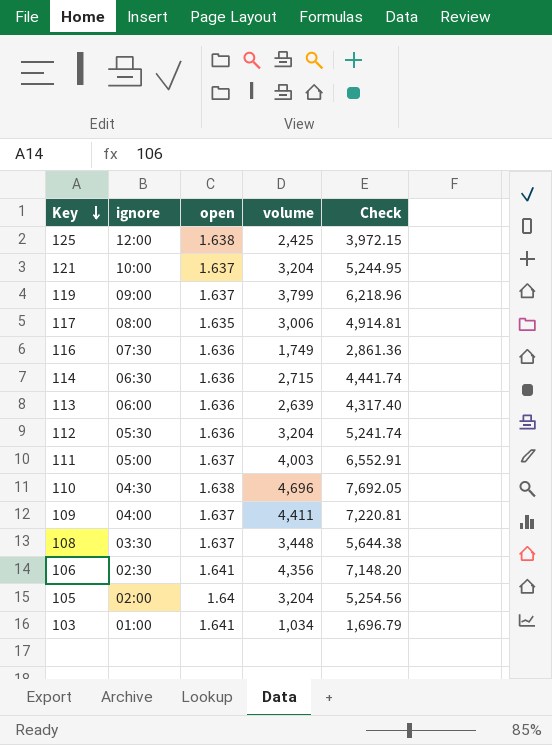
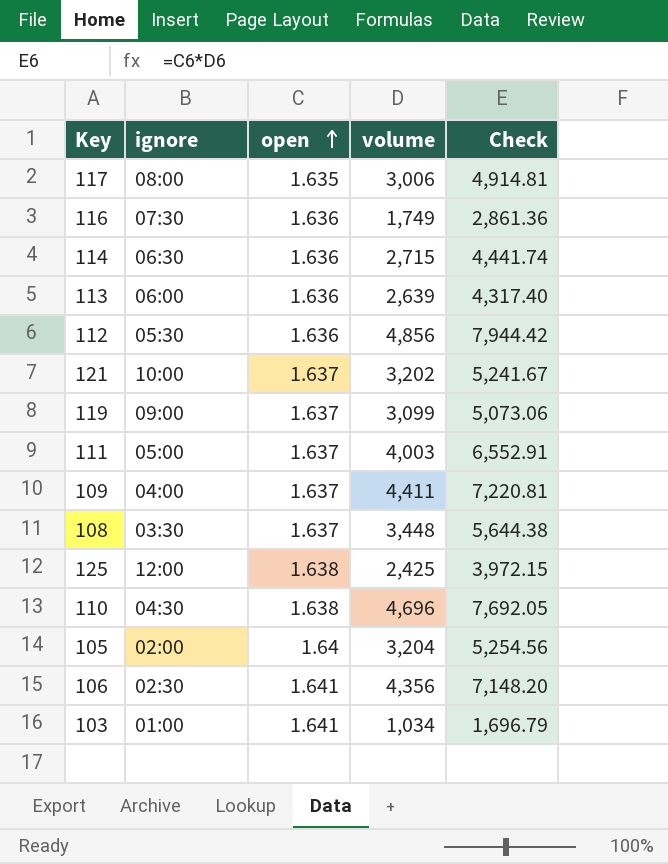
row order: Key descending -> open ascending
112 | volume: 3,204 -> 4,856
112 | Check: 5,241.74 -> 7,944.42
121 | volume: 3,204 -> 3,202
121 | Check: 5,244.95 -> 5,241.67
119 | volume: 3,799 -> 3,099
119 | Check: 6,218.96 -> 5,073.06

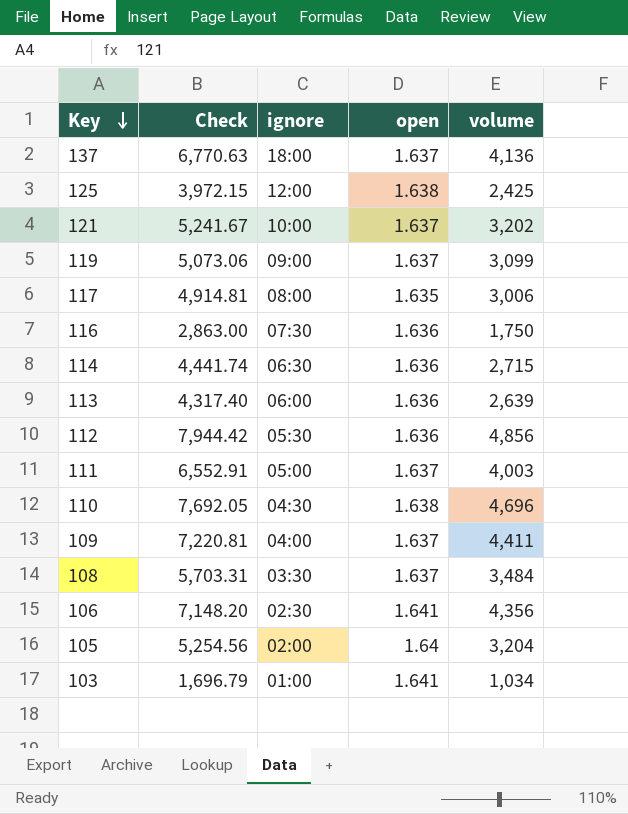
row order: open ascending -> Key descending
column Check | position: 5 -> 2
row 137: none -> 6,770.63 | 18:00 | 1.637 | 4,136
116 | Check: 2,861.36 -> 2,863.00
116 | volume: 1,749 -> 1,750
108 | Check: 5,644.38 -> 5,703.31
108 | volume: 3,448 -> 3,484

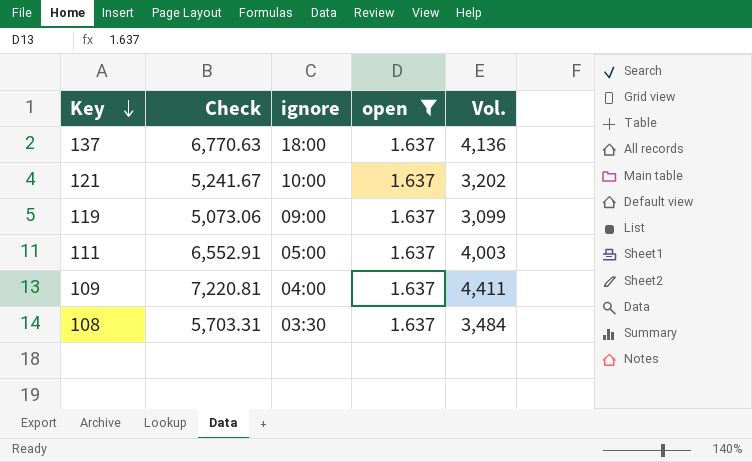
filter: none -> open = 1.637
column name: volume -> Vol.

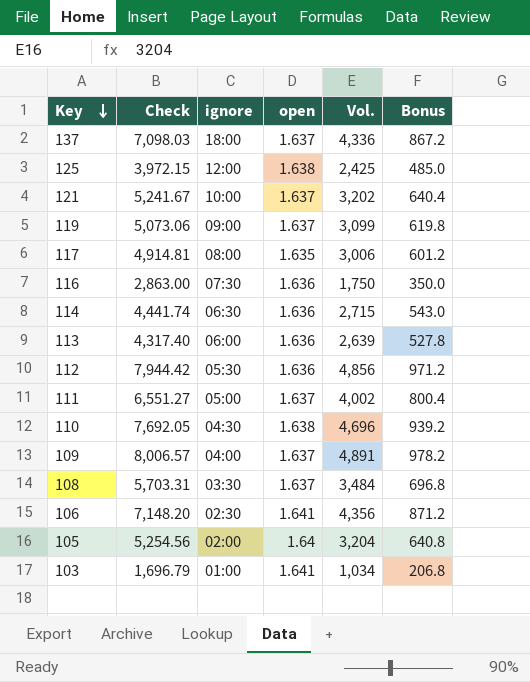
filter: open = 1.637 -> none
column Bonus | formula: none -> [Vol.] * 0.2
137 | Check: 6,770.63 -> 7,098.03
137 | Vol.: 4,136 -> 4,336
111 | Check: 6,552.91 -> 6,551.27
111 | Vol.: 4,003 -> 4,002
109 | Check: 7,220.81 -> 8,006.57
109 | Vol.: 4,411 -> 4,891

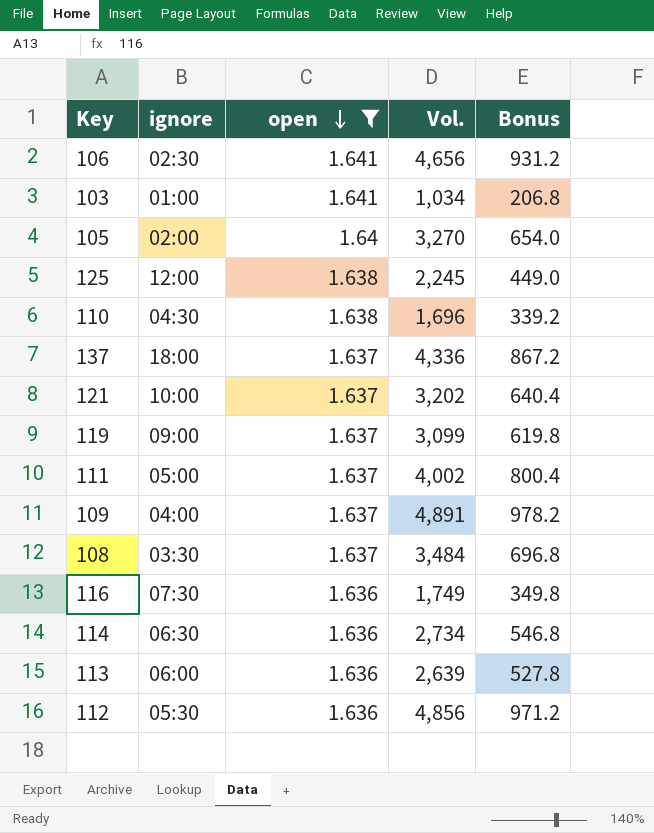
filter: none -> open != 1.635
row order: Key descending -> open descending
column Check | formula: [open] * [Vol.] -> none
106 | Vol.: 4,356 -> 4,656
106 | Bonus: 871.2 -> 931.2
105 | Vol.: 3,204 -> 3,270
105 | Bonus: 640.8 -> 654.0
125 | Vol.: 2,425 -> 2,245
125 | Bonus: 485.0 -> 449.0
110 | Vol.: 4,696 -> 1,696
110 | Bonus: 939.2 -> 339.2
116 | Vol.: 1,750 -> 1,749
116 | Bonus: 350.0 -> 349.8
114 | Vol.: 2,715 -> 2,734
114 | Bonus: 543.0 -> 546.8

